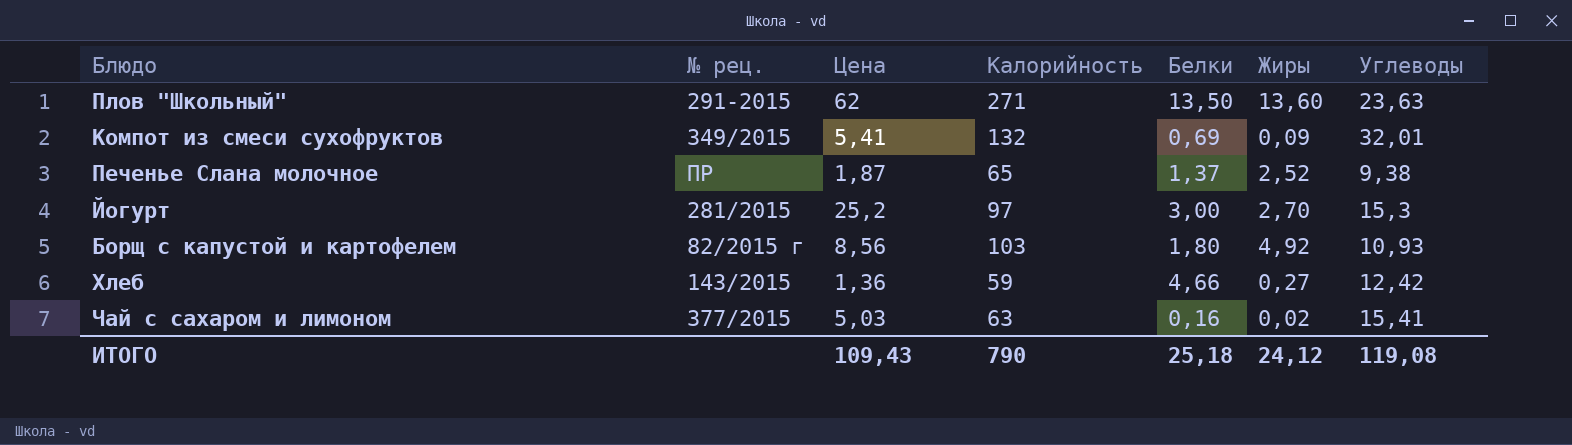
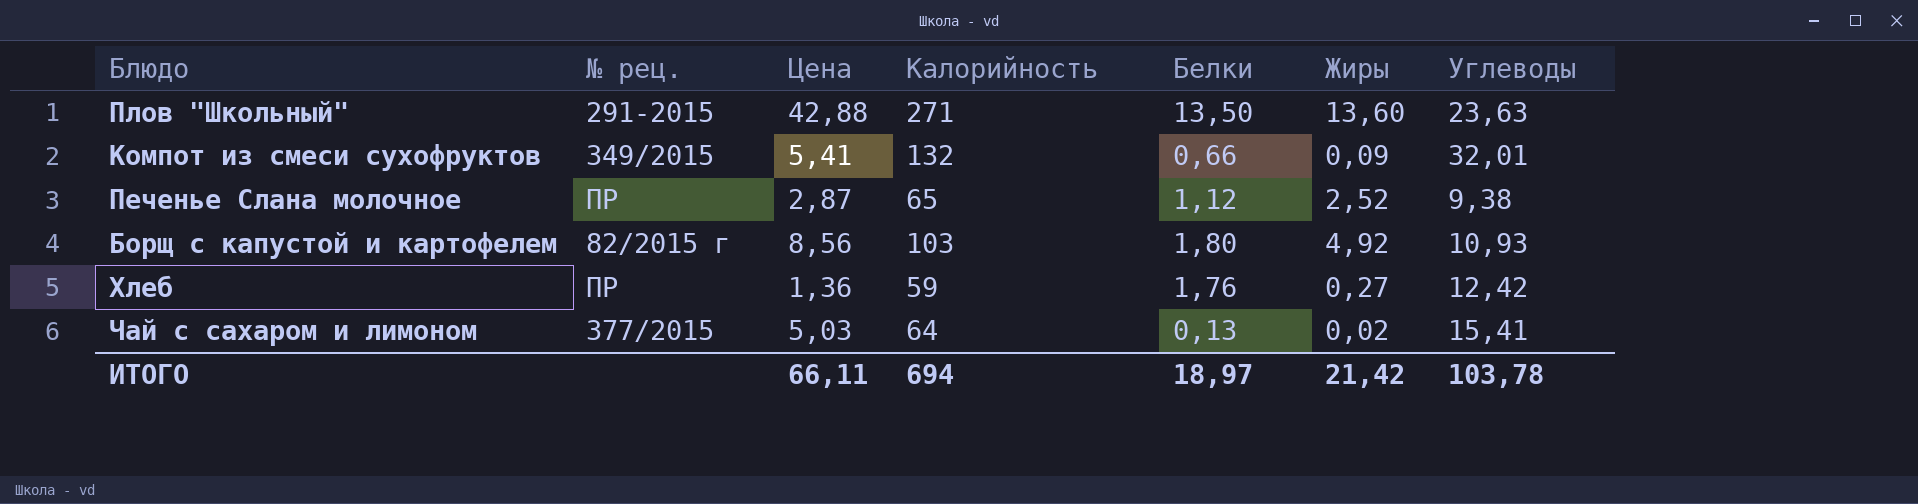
row Йогурт: 281/2015 | 25,2 | 97 | 3,00 | 2,70 | 15,3 -> none
Плов "Школьный" | Цена: 62 -> 42,88
Компот из смеси сухофруктов | Белки: 0,69 -> 0,66
Печенье Слана молочное | Цена: 1,87 -> 2,87
Печенье Слана молочное | Белки: 1,37 -> 1,12
Хлеб | № рец.: 143/2015 -> ПР
Хлеб | Белки: 4,66 -> 1,76
Чай с сахаром и лимоном | Калорийность: 63 -> 64
Чай с сахаром и лимоном | Белки: 0,16 -> 0,13
ИТОГО | Цена: 109,43 -> 66,11
ИТОГО | Калорийность: 790 -> 694
ИТОГО | Белки: 25,18 -> 18,97
ИТОГО | Жиры: 24,12 -> 21,42
ИТОГО | Углеводы: 119,08 -> 103,78

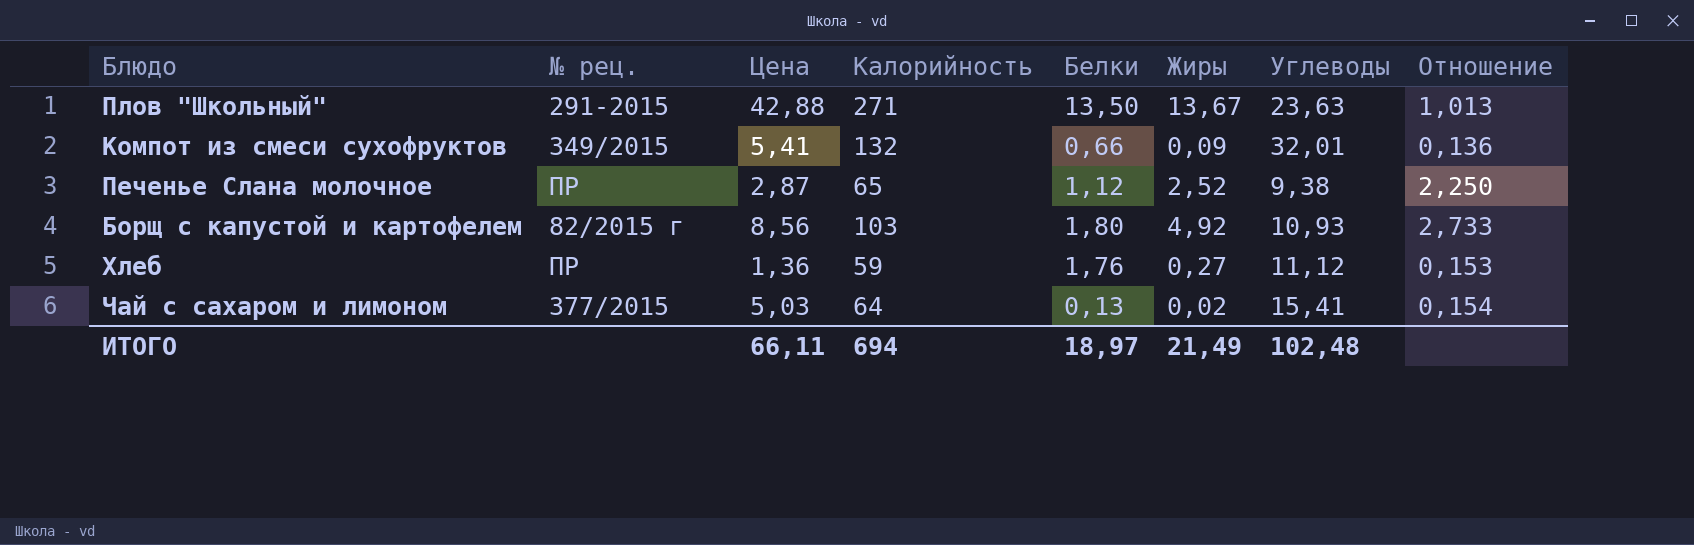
column Отношение | formula: none -> [Жиры] / [Белки]
Плов "Школьный" | Жиры: 13,60 -> 13,67
Хлеб | Углеводы: 12,42 -> 11,12
ИТОГО | Жиры: 21,42 -> 21,49
ИТОГО | Углеводы: 103,78 -> 102,48

